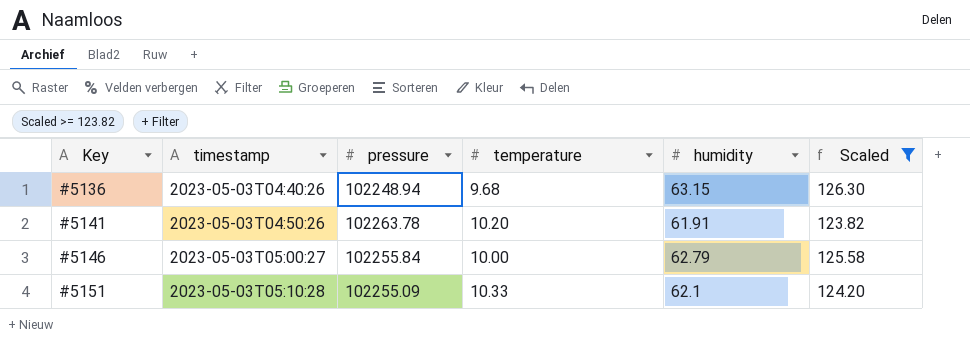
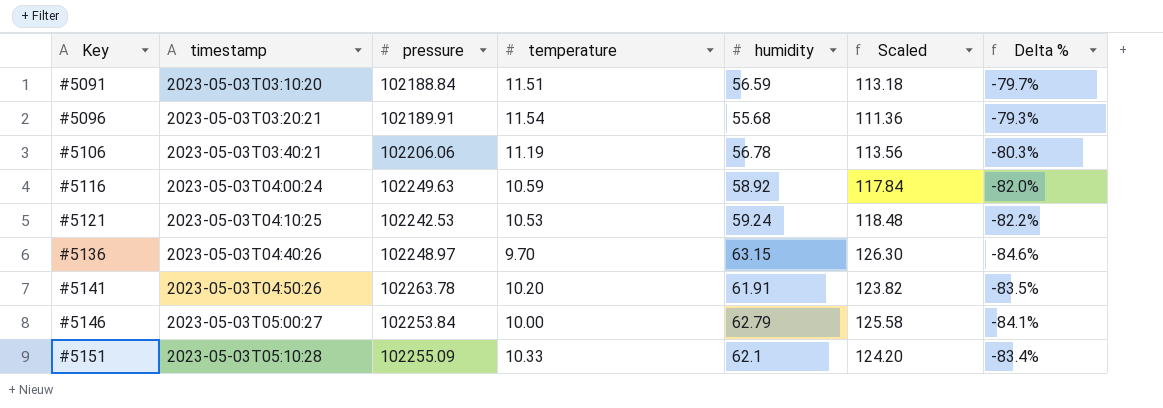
filter: Scaled >= 123.82 -> none
column Delta % | formula: none -> ([temperature] - [humidity]) / [humidity]
#5136 | pressure: 102248.94 -> 102248.97
#5136 | temperature: 9.68 -> 9.70
#5146 | pressure: 102255.84 -> 102253.84

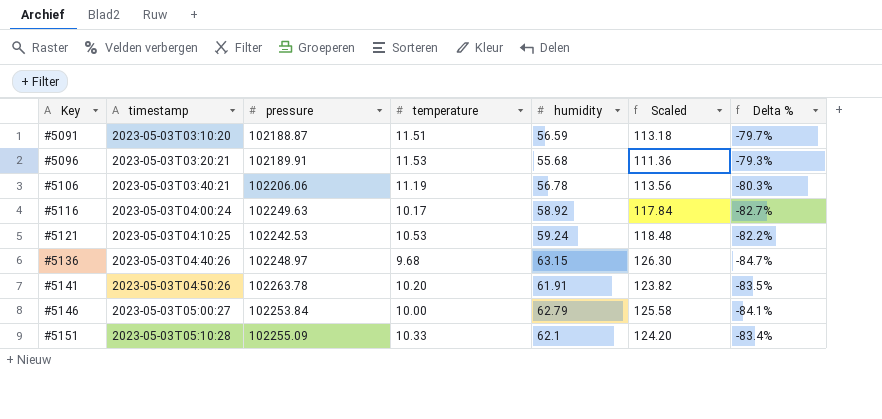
#5091 | pressure: 102188.84 -> 102188.87
#5096 | temperature: 11.54 -> 11.53
#5116 | temperature: 10.59 -> 10.17
#5116 | Delta %: -82.0% -> -82.7%
#5136 | temperature: 9.70 -> 9.68
#5136 | Delta %: -84.6% -> -84.7%

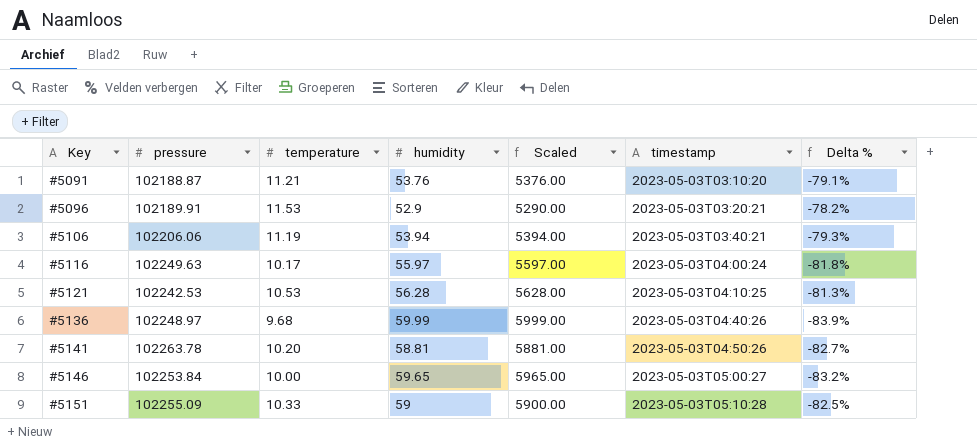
column Scaled | formula: [humidity] * 2 -> [humidity] * 100
column timestamp | position: 2 -> 6
#5091 | temperature: 11.51 -> 11.21
#5091 | humidity: 56.59 -> 53.76
#5091 | Delta %: -79.7% -> -79.1%
#5096 | humidity: 55.68 -> 52.9
#5096 | Delta %: -79.3% -> -78.2%
#5106 | humidity: 56.78 -> 53.94
#5106 | Delta %: -80.3% -> -79.3%
#5116 | humidity: 58.92 -> 55.97
#5116 | Delta %: -82.7% -> -81.8%
#5121 | humidity: 59.24 -> 56.28
#5121 | Delta %: -82.2% -> -81.3%
#5136 | humidity: 63.15 -> 59.99
#5136 | Delta %: -84.7% -> -83.9%
#5141 | humidity: 61.91 -> 58.81
#5141 | Delta %: -83.5% -> -82.7%
#5146 | humidity: 62.79 -> 59.65
#5146 | Delta %: -84.1% -> -83.2%
#5151 | humidity: 62.1 -> 59
#5151 | Delta %: -83.4% -> -82.5%

